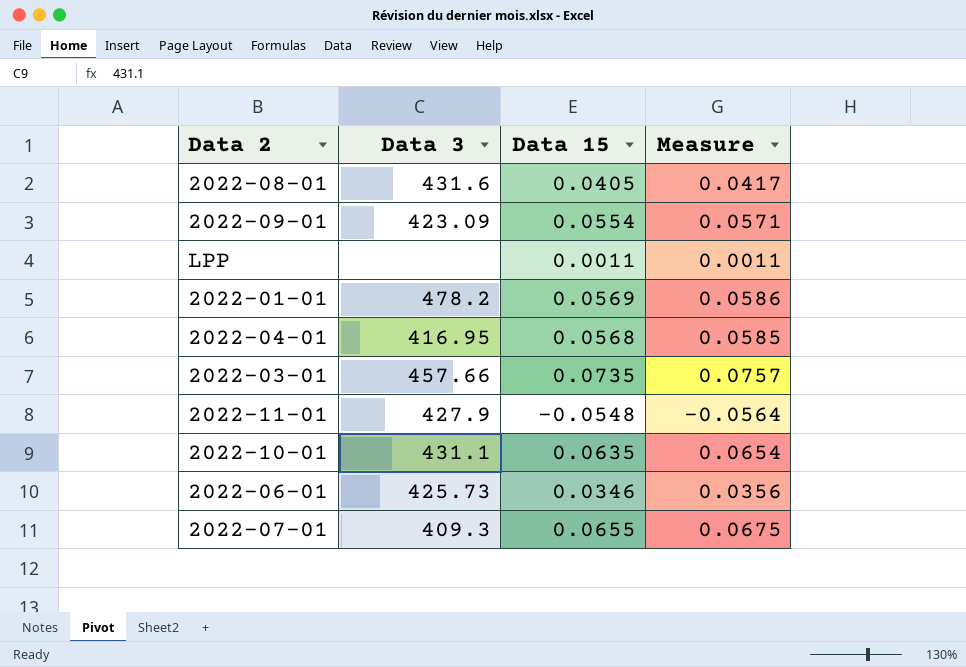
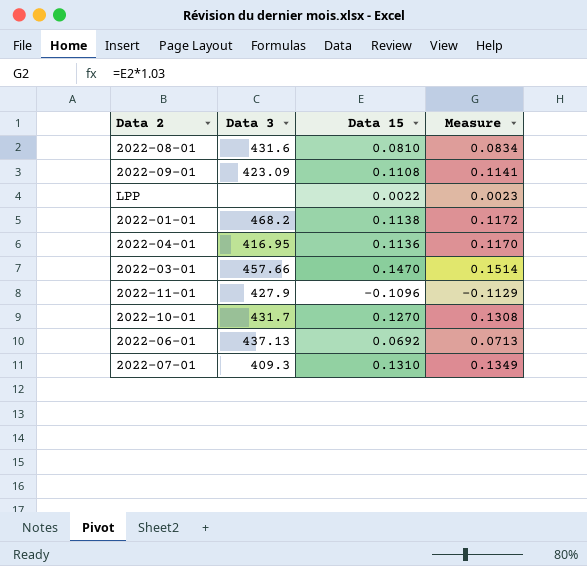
2022-08-01 | Data 15: 0.0405 -> 0.0810
2022-08-01 | Measure: 0.0417 -> 0.0834
2022-09-01 | Data 15: 0.0554 -> 0.1108
2022-09-01 | Measure: 0.0571 -> 0.1141
LPP | Data 15: 0.0011 -> 0.0022
LPP | Measure: 0.0011 -> 0.0023
2022-01-01 | Data 3: 478.2 -> 468.2
2022-01-01 | Data 15: 0.0569 -> 0.1138
2022-01-01 | Measure: 0.0586 -> 0.1172
2022-04-01 | Data 15: 0.0568 -> 0.1136
2022-04-01 | Measure: 0.0585 -> 0.1170
2022-03-01 | Data 15: 0.0735 -> 0.1470
2022-03-01 | Measure: 0.0757 -> 0.1514
2022-11-01 | Data 15: -0.0548 -> -0.1096
2022-11-01 | Measure: -0.0564 -> -0.1129
2022-10-01 | Data 3: 431.1 -> 431.7
2022-10-01 | Data 15: 0.0635 -> 0.1270
2022-10-01 | Measure: 0.0654 -> 0.1308
2022-06-01 | Data 3: 425.73 -> 437.13
2022-06-01 | Data 15: 0.0346 -> 0.0692
2022-06-01 | Measure: 0.0356 -> 0.0713
2022-07-01 | Data 15: 0.0655 -> 0.1310
2022-07-01 | Measure: 0.0675 -> 0.1349

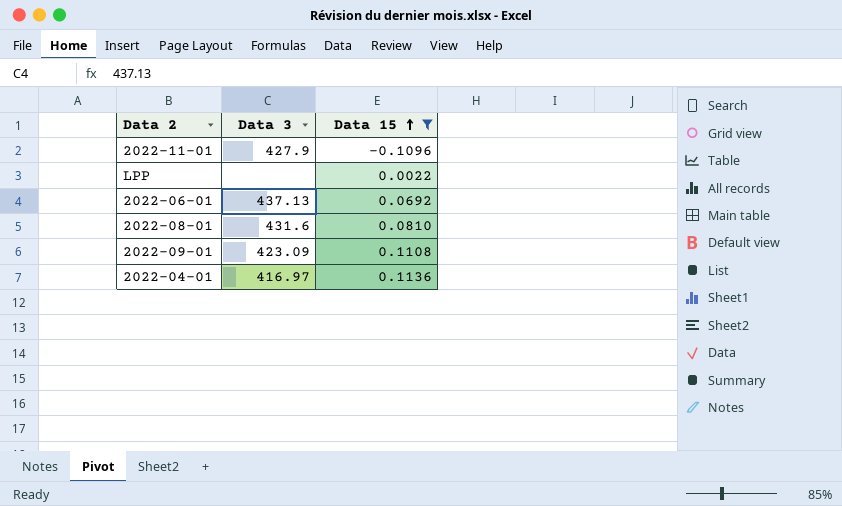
filter: none -> Data 15 <= 0.1136
row order: none -> Data 15 ascending
column Measure | formula: [Data 15] * 1.03 -> none
2022-04-01 | Data 3: 416.95 -> 416.97

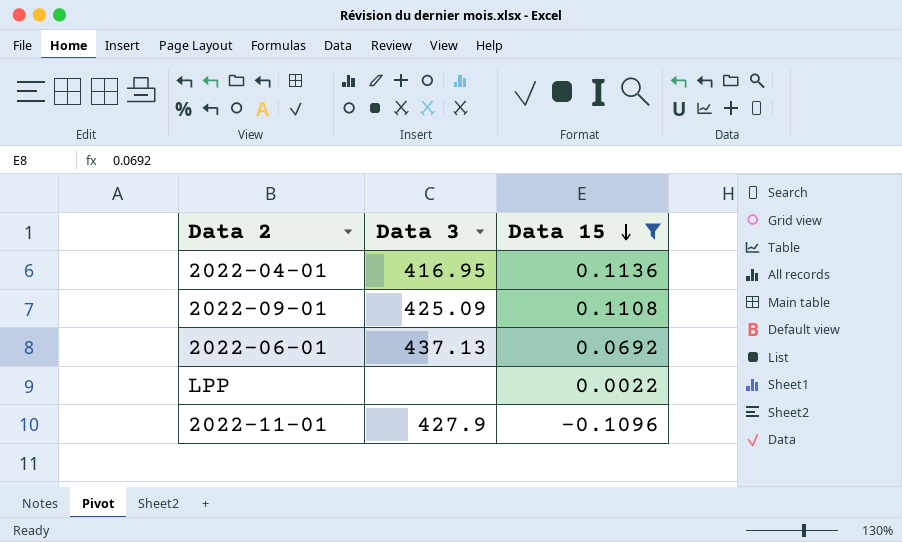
row order: Data 15 ascending -> Data 15 descending
row 2022-08-01: 431.6 | 0.0810 -> none
2022-04-01 | Data 3: 416.97 -> 416.95
2022-09-01 | Data 3: 423.09 -> 425.09

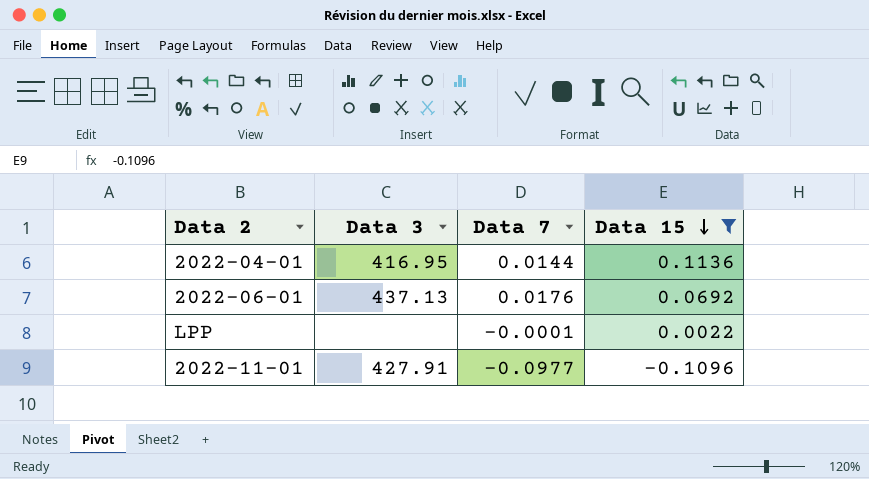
column Data 7 | position: none -> 3
row 2022-09-01: 425.09 | 0.1108 -> none
2022-11-01 | Data 3: 427.9 -> 427.91

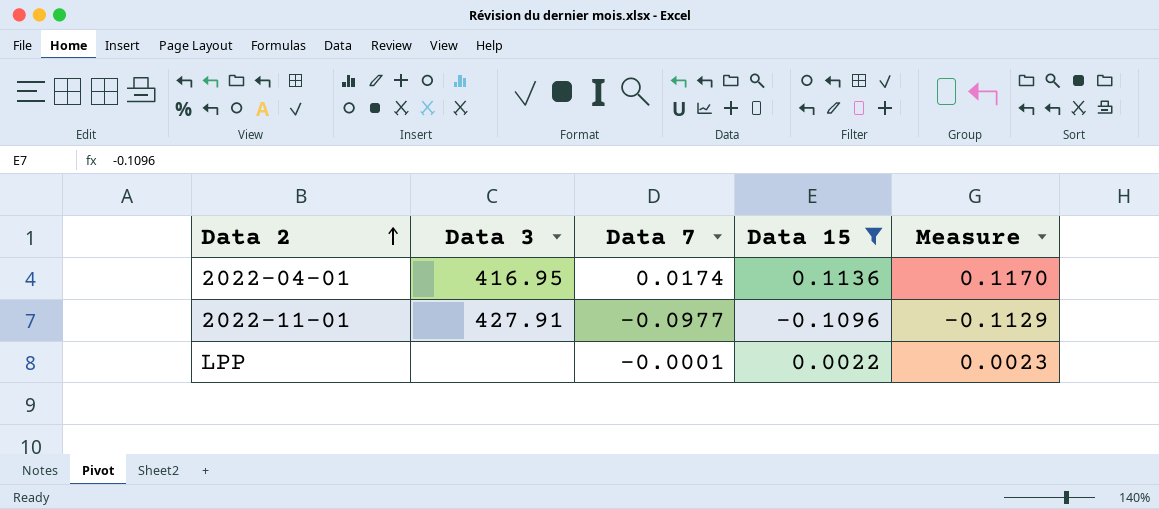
row order: Data 15 descending -> Data 2 ascending
column Measure | formula: none -> [Data 15] * 1.03
row 2022-06-01: 437.13 | 0.0176 | 0.0692 -> none
2022-04-01 | Data 7: 0.0144 -> 0.0174

